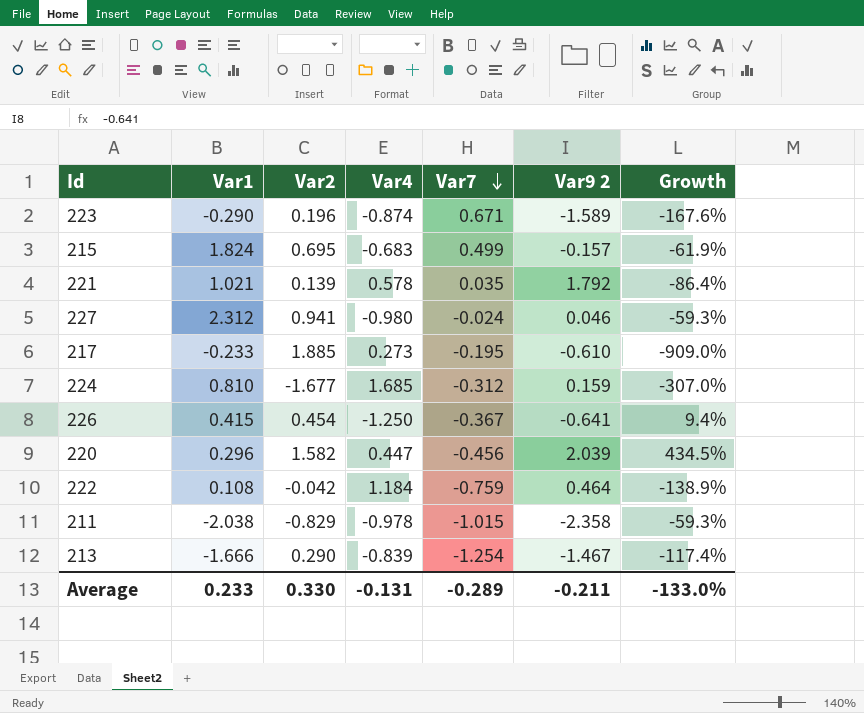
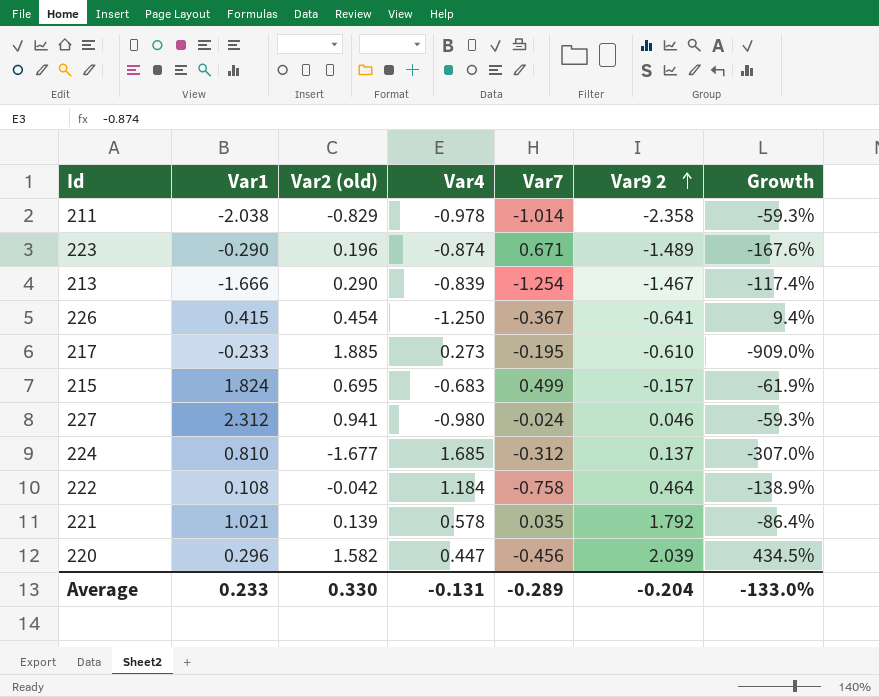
row order: Var7 descending -> Var9 2 ascending
column name: Var2 -> Var2 (old)
211 | Var7: -1.015 -> -1.014
223 | Var9 2: -1.589 -> -1.489
224 | Var9 2: 0.159 -> 0.137
222 | Var7: -0.759 -> -0.758
Average | Var9 2: -0.211 -> -0.204

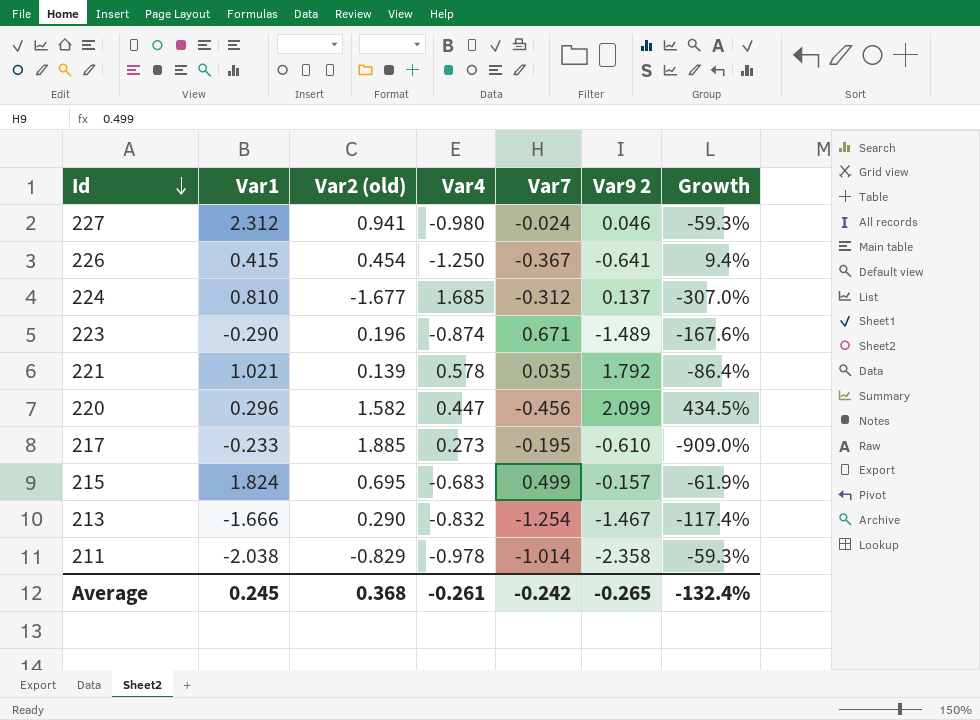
row order: Var9 2 ascending -> Id descending
row 222: 0.108 | -0.042 | 1.184 | -0.758 | 0.464 | -138.9% -> none
220 | Var9 2: 2.039 -> 2.099
213 | Var4: -0.839 -> -0.832
Average | Var1: 0.233 -> 0.245
Average | Var2 (old): 0.330 -> 0.368
Average | Var4: -0.131 -> -0.261
Average | Var7: -0.289 -> -0.242
Average | Var9 2: -0.204 -> -0.265
Average | Growth: -133.0% -> -132.4%

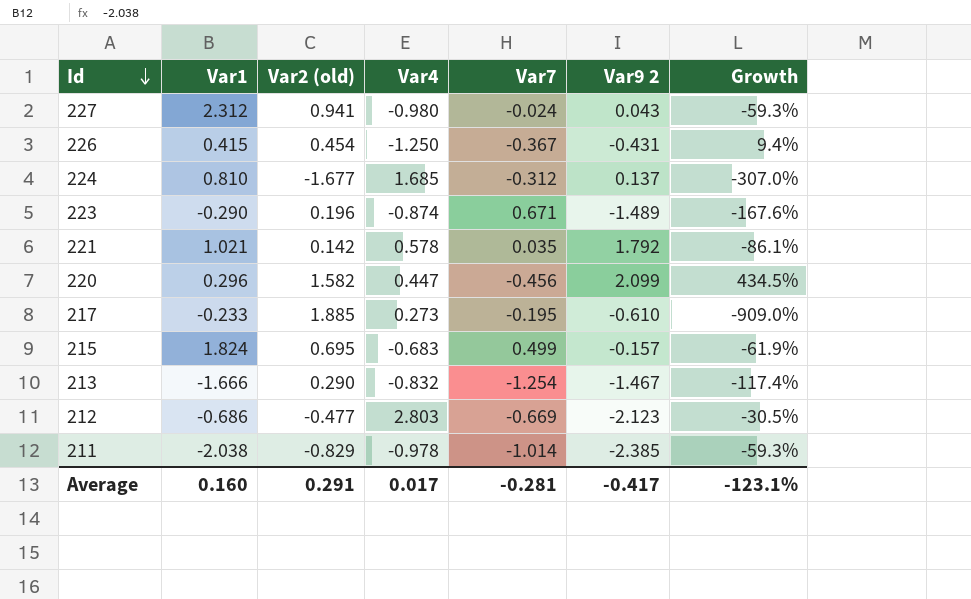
227 | Var9 2: 0.046 -> 0.043
226 | Var9 2: -0.641 -> -0.431
221 | Var2 (old): 0.139 -> 0.142
221 | Growth: -86.4% -> -86.1%
row 212: none -> -0.686 | -0.477 | 2.803 | -0.669 | -2.123 | -30.5%
211 | Var9 2: -2.358 -> -2.385
Average | Var1: 0.245 -> 0.160
Average | Var2 (old): 0.368 -> 0.291
Average | Var4: -0.261 -> 0.017
Average | Var7: -0.242 -> -0.281
Average | Var9 2: -0.265 -> -0.417
Average | Growth: -132.4% -> -123.1%

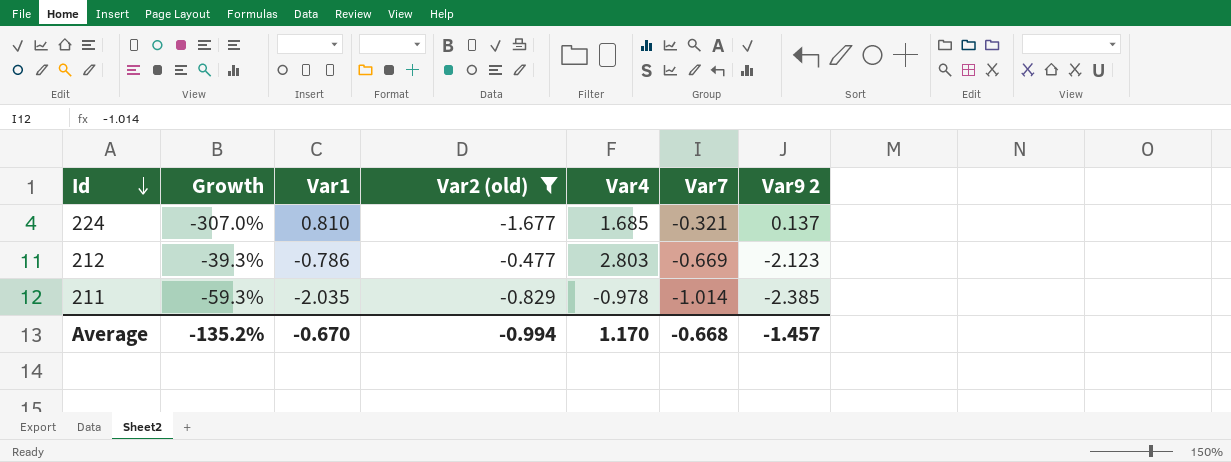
filter: none -> Var2 (old) <= -0.477
column Growth | position: 7 -> 2
224 | Var7: -0.312 -> -0.321
212 | Growth: -30.5% -> -39.3%
212 | Var1: -0.686 -> -0.786
211 | Var1: -2.038 -> -2.035
Average | Growth: -123.1% -> -135.2%
Average | Var1: 0.160 -> -0.670
Average | Var2 (old): 0.291 -> -0.994
Average | Var4: 0.017 -> 1.170
Average | Var7: -0.281 -> -0.668
Average | Var9 2: -0.417 -> -1.457

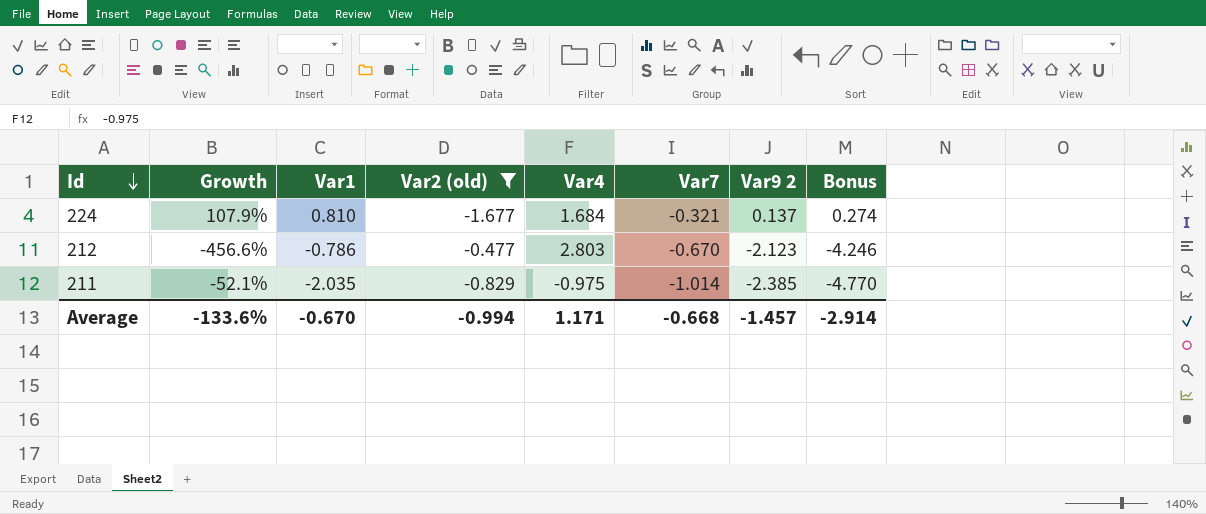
column Growth | formula: ([Var2 (old)] - [Var1]) / [Var1] -> ([Var4] - [Var1]) / [Var1]
column Bonus | formula: none -> [Var9 2] * 2
224 | Var4: 1.685 -> 1.684
212 | Var7: -0.669 -> -0.670
211 | Var4: -0.978 -> -0.975
Average | Growth: -135.2% -> -133.6%
Average | Var4: 1.170 -> 1.171

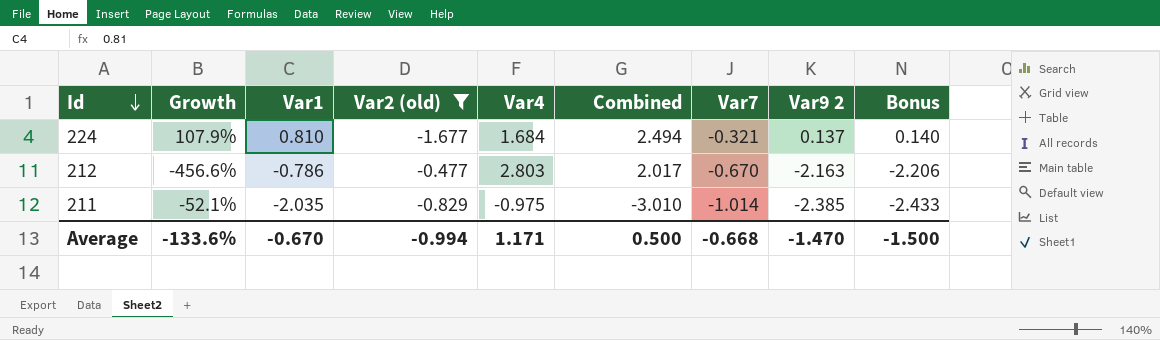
column Combined | formula: none -> [Var1] + [Var4]
column Bonus | formula: [Var9 2] * 2 -> [Var9 2] * 1.02
212 | Var9 2: -2.123 -> -2.163
Average | Var9 2: -1.457 -> -1.470
Average | Bonus: -2.914 -> -1.500

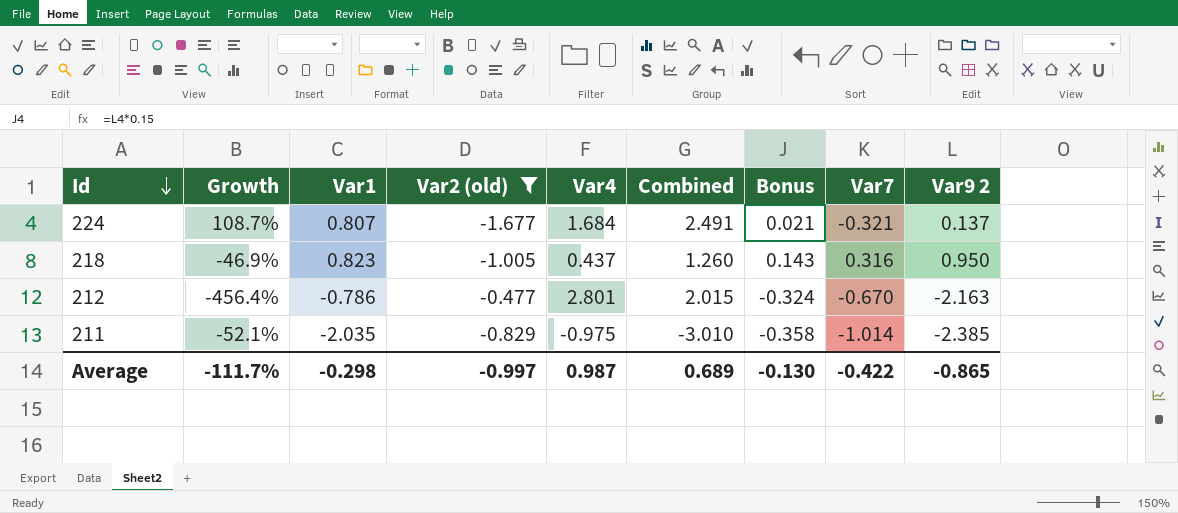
column Bonus | formula: [Var9 2] * 1.02 -> [Var9 2] * 0.15
column Bonus | position: 9 -> 7
224 | Growth: 107.9% -> 108.7%
224 | Var1: 0.810 -> 0.807
224 | Combined: 2.494 -> 2.491
row 218: none -> -46.9% | 0.823 | -1.005 | 0.437 | 1.260 | 0.143 | 0.316 | 0.950
212 | Growth: -456.6% -> -456.4%
212 | Var4: 2.803 -> 2.801
212 | Combined: 2.017 -> 2.015
Average | Growth: -133.6% -> -111.7%
Average | Var1: -0.670 -> -0.298
Average | Var2 (old): -0.994 -> -0.997
Average | Var4: 1.171 -> 0.987
Average | Combined: 0.500 -> 0.689
Average | Bonus: -1.500 -> -0.130
Average | Var7: -0.668 -> -0.422
Average | Var9 2: -1.470 -> -0.865

